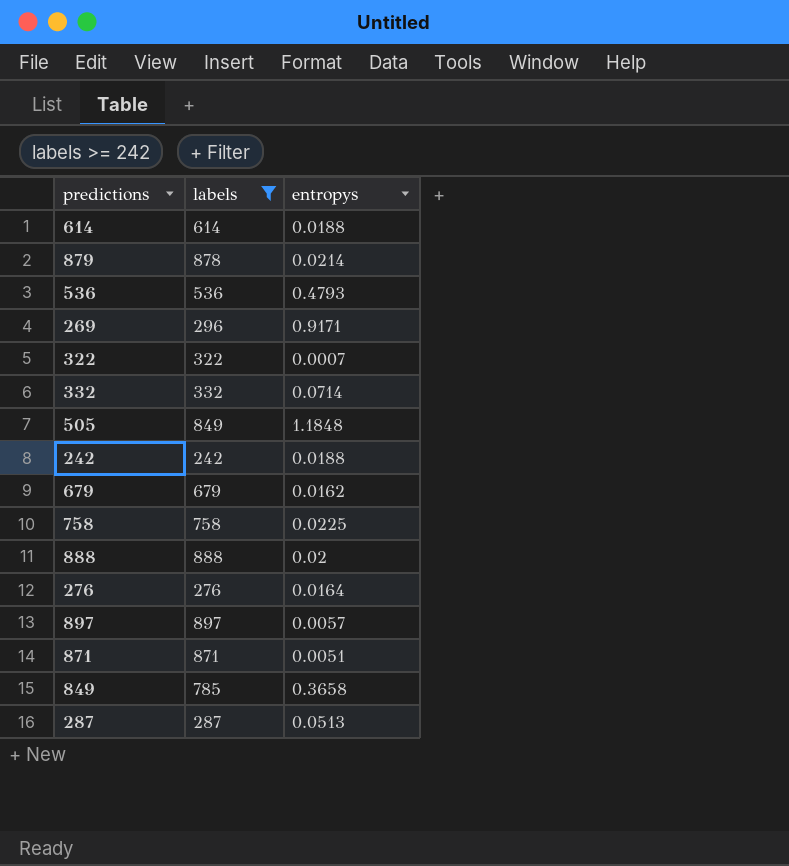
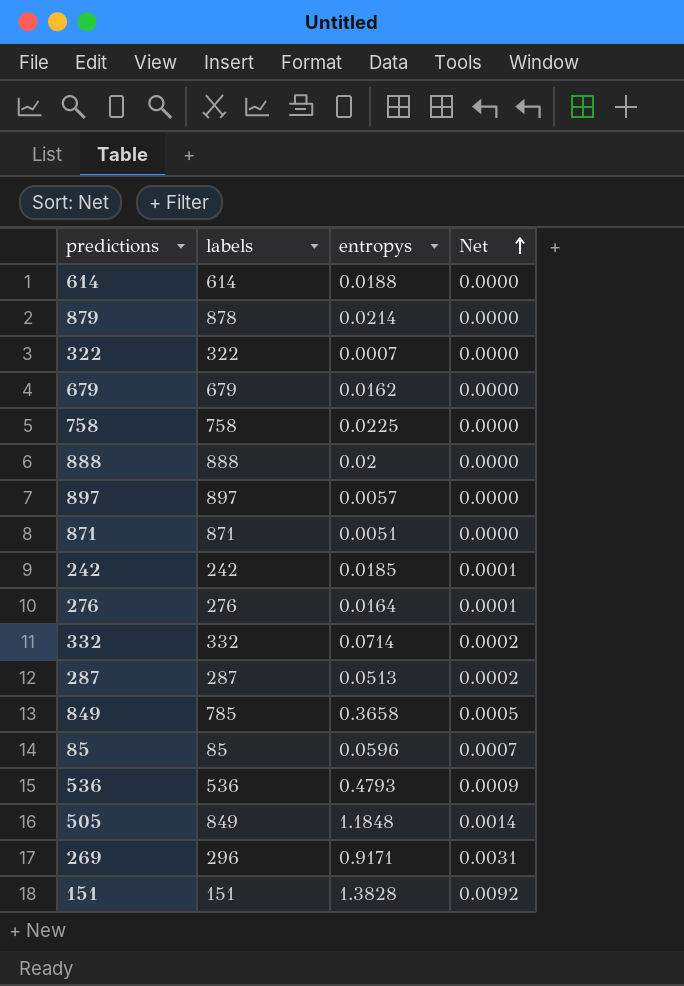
filter: labels >= 242 -> none
row order: none -> Net ascending
column Net | formula: none -> [entropys] / [labels]
242 | entropys: 0.0188 -> 0.0185

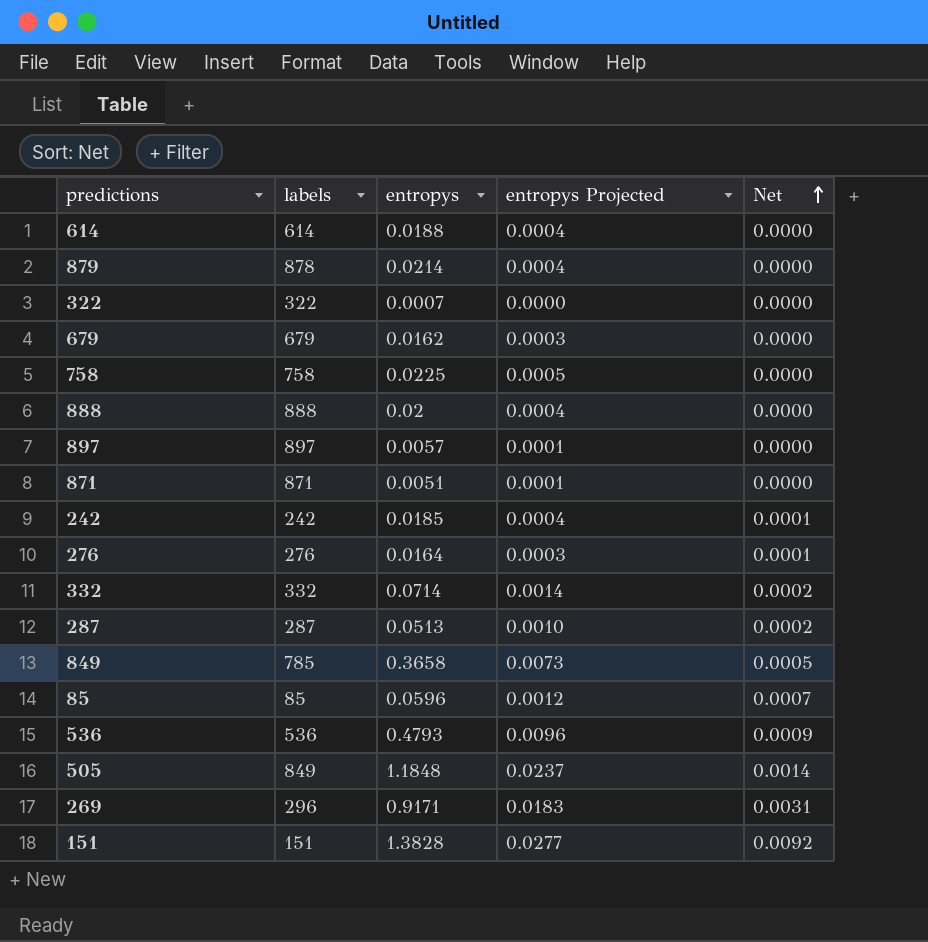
column entropys Projected | formula: none -> [entropys] * 0.02

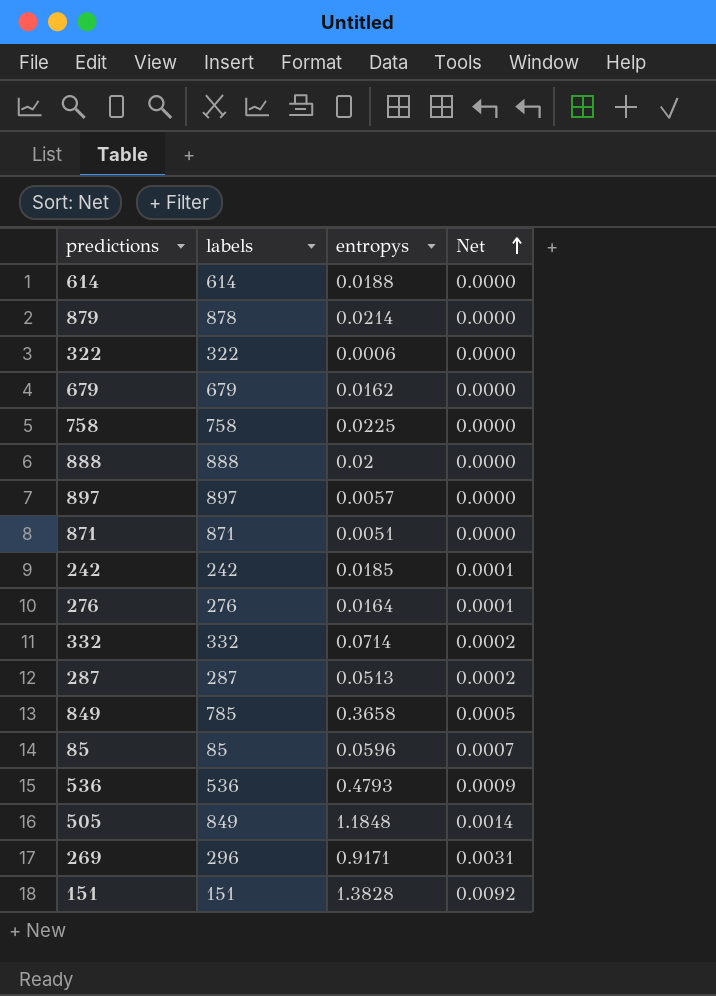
column entropys Projected | formula: [entropys] * 0.02 -> none
322 | entropys: 0.0007 -> 0.0006

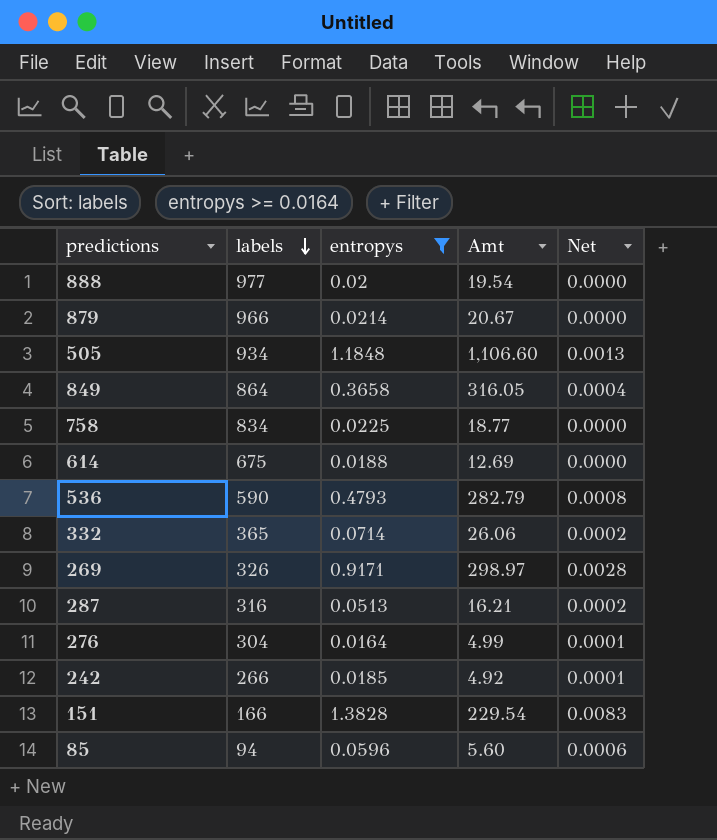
filter: none -> entropys >= 0.0164
row order: Net ascending -> labels descending
column Amt | formula: none -> [labels] * [entropys]
888 | labels: 888 -> 977
879 | labels: 878 -> 966
505 | labels: 849 -> 934
505 | Net: 0.0014 -> 0.0013
849 | labels: 785 -> 864
849 | Net: 0.0005 -> 0.0004
758 | labels: 758 -> 834
614 | labels: 614 -> 675
536 | labels: 536 -> 590
536 | Net: 0.0009 -> 0.0008
332 | labels: 332 -> 365
269 | labels: 296 -> 326
269 | Net: 0.0031 -> 0.0028
287 | labels: 287 -> 316
276 | labels: 276 -> 304
242 | labels: 242 -> 266
151 | labels: 151 -> 166
151 | Net: 0.0092 -> 0.0083
85 | labels: 85 -> 94
85 | Net: 0.0007 -> 0.0006

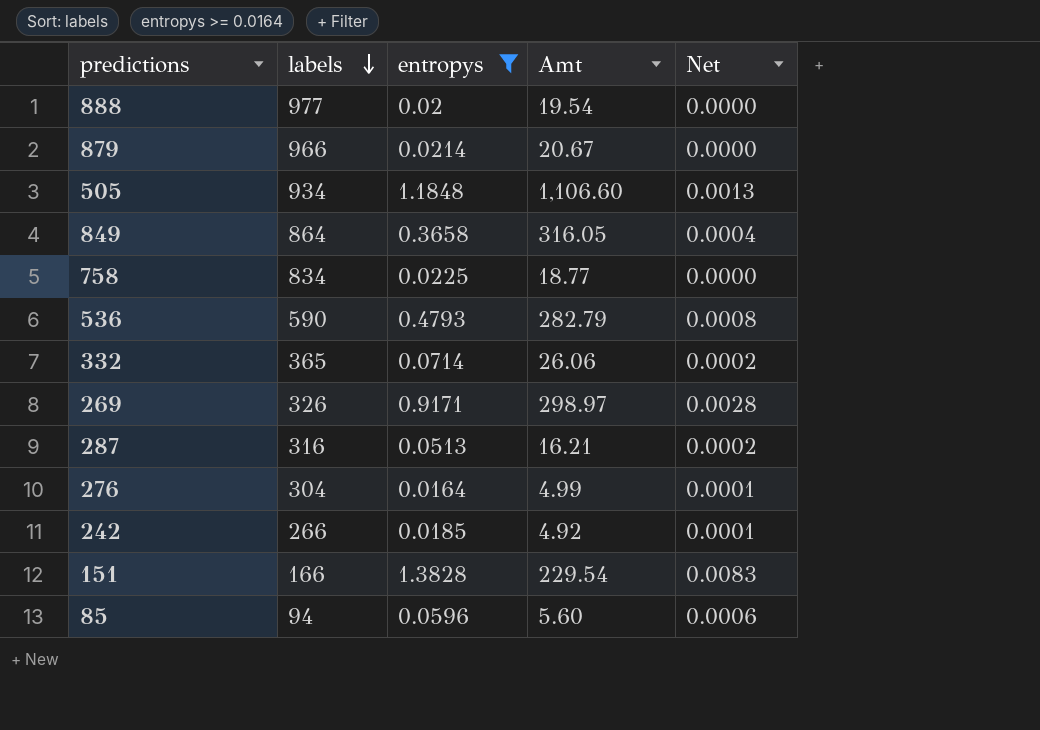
row 614: 675 | 0.0188 | 12.69 | 0.0000 -> none

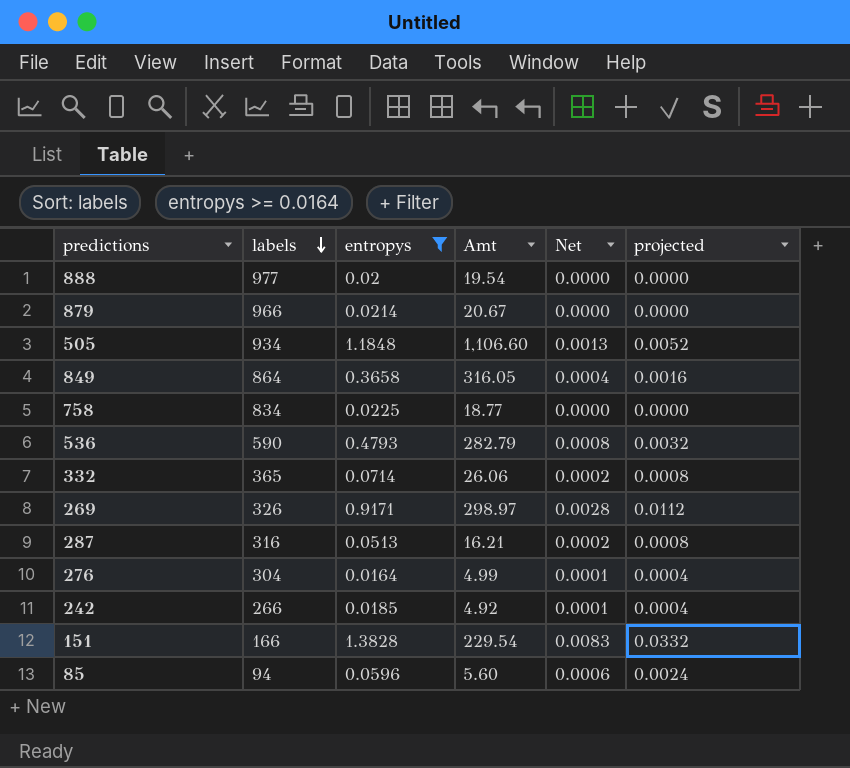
column projected | formula: none -> [Net] * 4

